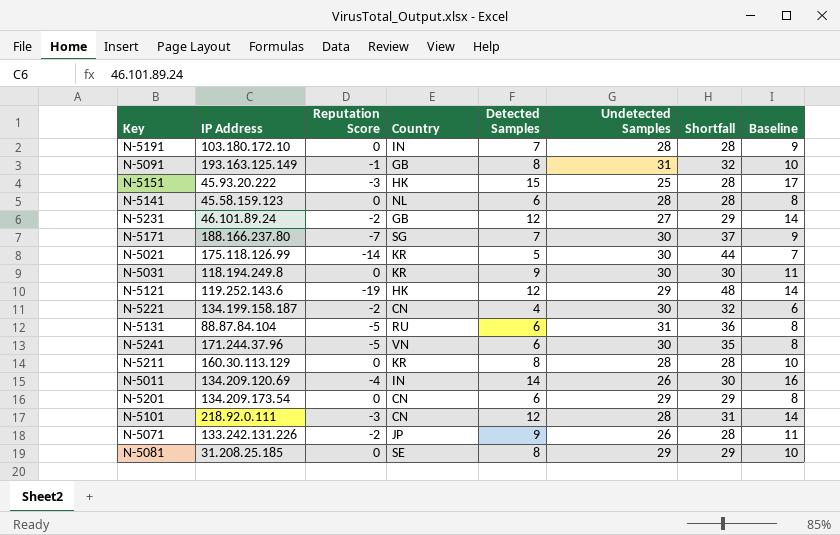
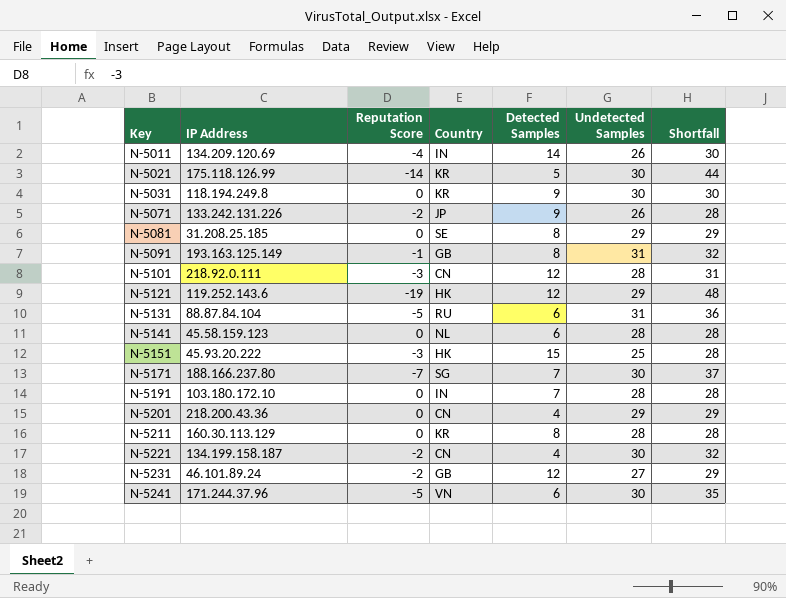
row order: none -> Key ascending
column Baseline | formula: [Detected Samples] + 2 -> none
N-5201 | IP Address: 134.209.173.54 -> 218.200.43.36
N-5201 | Detected Samples: 6 -> 4

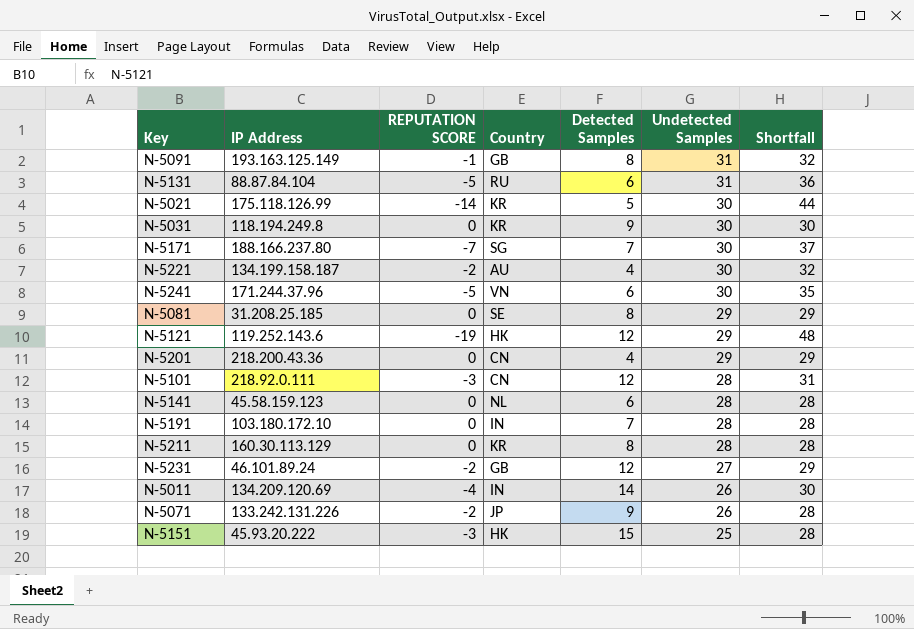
row order: Key ascending -> Undetected Samples descending
column name: Reputation Score -> REPUTATION SCORE
N-5221 | Country: CN -> AU

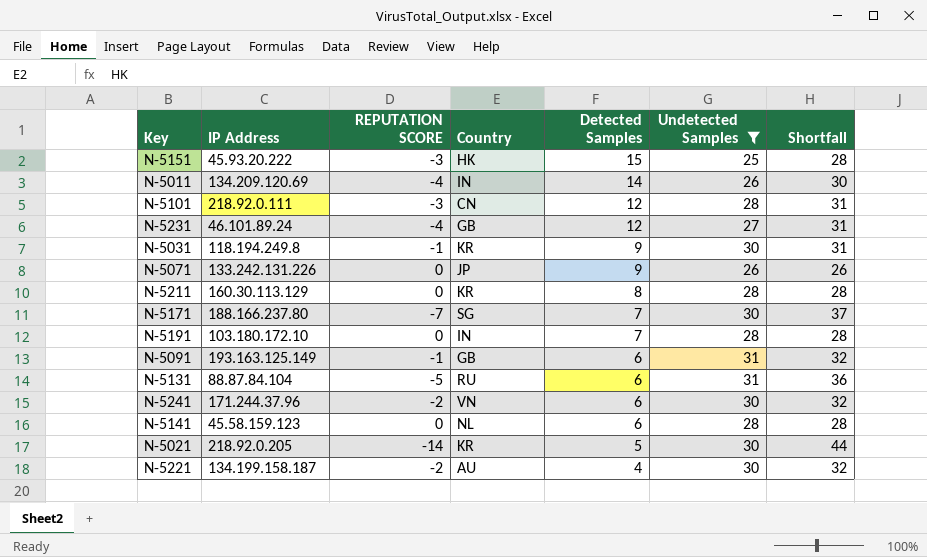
filter: none -> Undetected Samples != 29
row order: Undetected Samples descending -> Detected Samples descending
N-5231 | REPUTATION SCORE: -2 -> -4
N-5231 | Shortfall: 29 -> 31
N-5031 | REPUTATION SCORE: 0 -> -1
N-5031 | Shortfall: 30 -> 31
N-5071 | REPUTATION SCORE: -2 -> 0
N-5071 | Shortfall: 28 -> 26
N-5091 | Detected Samples: 8 -> 6
N-5241 | REPUTATION SCORE: -5 -> -2
N-5241 | Shortfall: 35 -> 32
N-5021 | IP Address: 175.118.126.99 -> 218.92.0.205

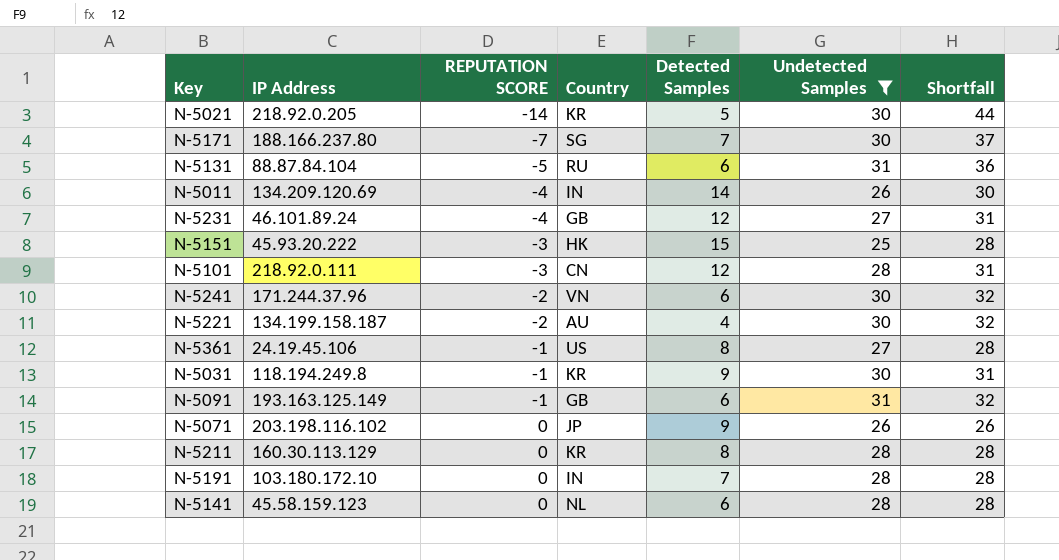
row order: Detected Samples descending -> REPUTATION SCORE ascending
row N-5361: none -> 24.19.45.106 | -1 | US | 8 | 27 | 28
N-5071 | IP Address: 133.242.131.226 -> 203.198.116.102

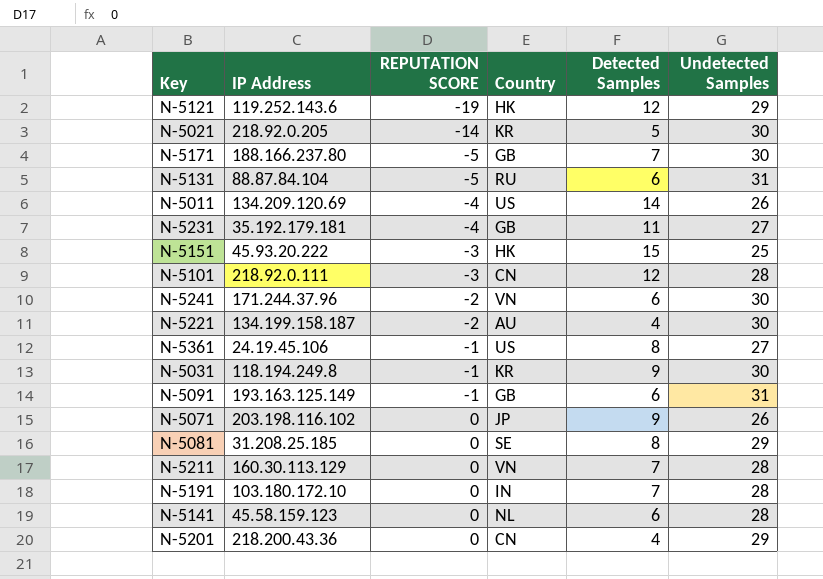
filter: Undetected Samples != 29 -> none
column Shortfall | formula: [Undetected Samples] - [REPUTATION SCORE] -> none
N-5171 | REPUTATION SCORE: -7 -> -5
N-5171 | Country: SG -> GB
N-5011 | Country: IN -> US
N-5231 | IP Address: 46.101.89.24 -> 35.192.179.181
N-5231 | Detected Samples: 12 -> 11
N-5211 | Country: KR -> VN
N-5211 | Detected Samples: 8 -> 7

